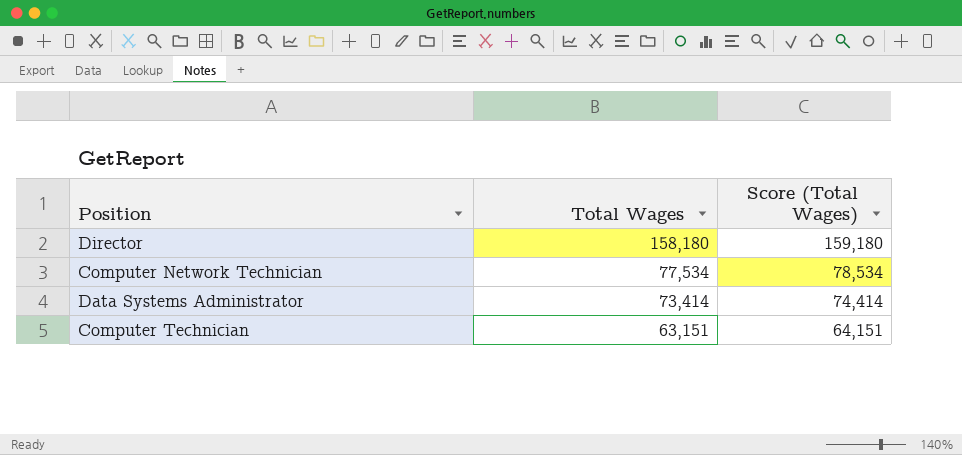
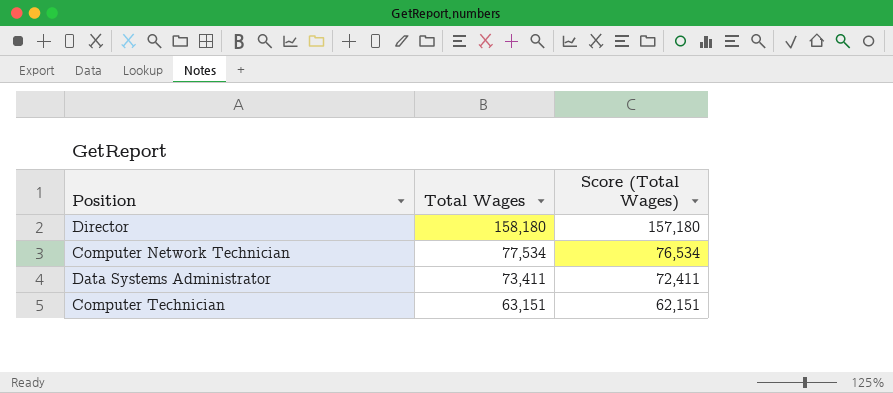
column Score (Total Wages) | formula: [Total Wages] + 1000 -> [Total Wages] - 1000
Data Systems Administrator | Total Wages: 73,414 -> 73,411

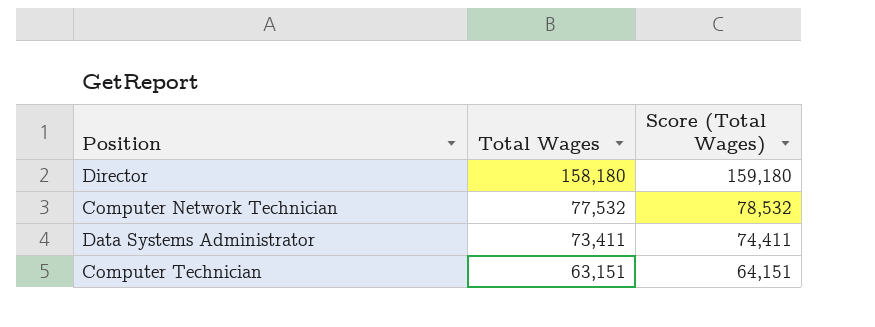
column Score (Total Wages) | formula: [Total Wages] - 1000 -> [Total Wages] + 1000
Computer Network Technician | Total Wages: 77,534 -> 77,532

